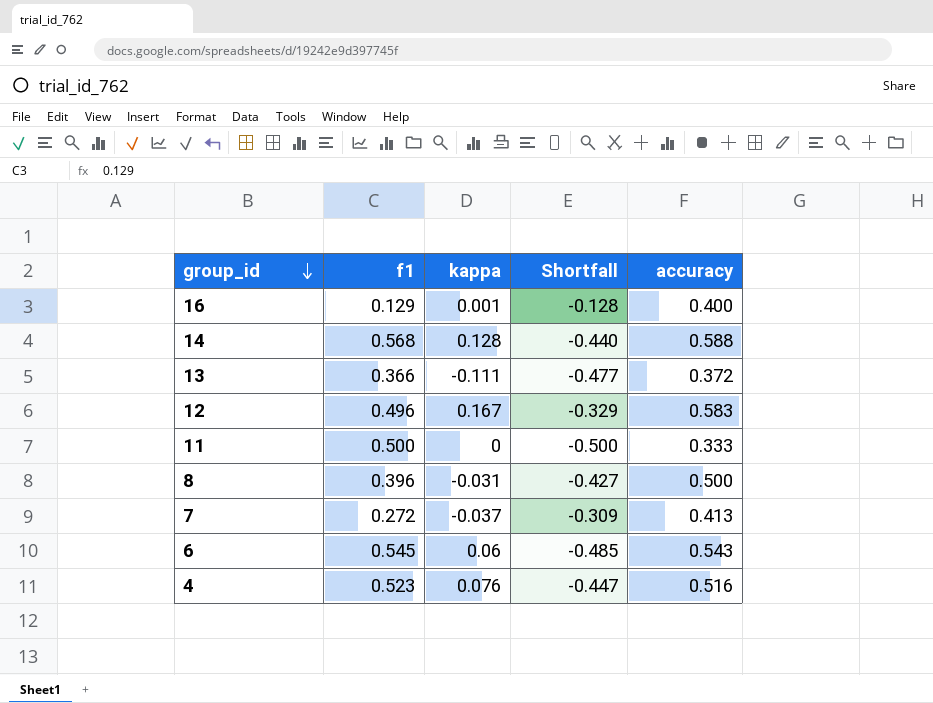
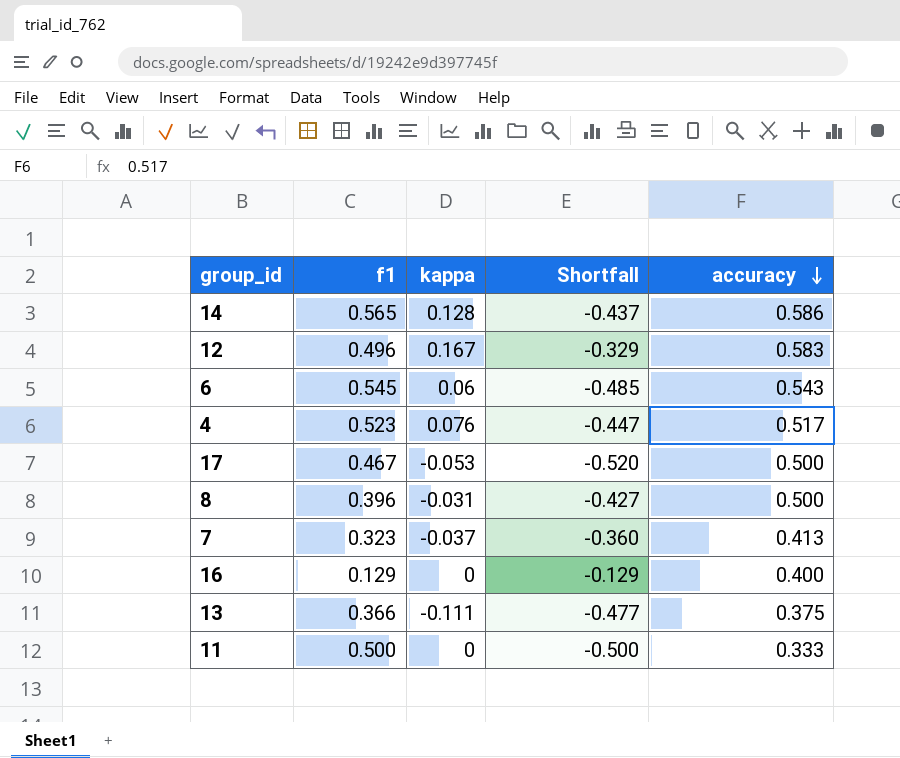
row order: group_id descending -> accuracy descending
14 | f1: 0.568 -> 0.565
14 | Shortfall: -0.440 -> -0.437
14 | accuracy: 0.588 -> 0.586
4 | accuracy: 0.516 -> 0.517
row 17: none -> 0.467 | -0.053 | -0.520 | 0.500
7 | f1: 0.272 -> 0.323
7 | Shortfall: -0.309 -> -0.360
16 | kappa: 0.001 -> 0
16 | Shortfall: -0.128 -> -0.129
13 | accuracy: 0.372 -> 0.375

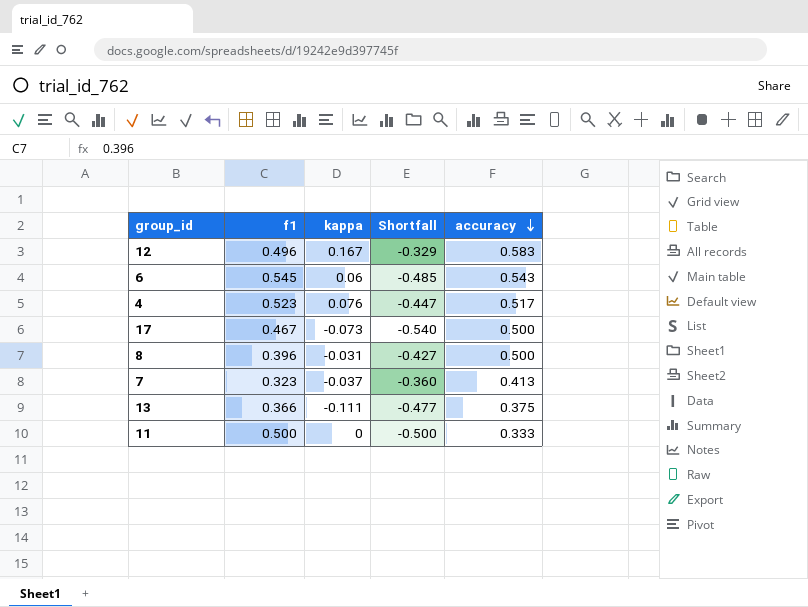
row 14: 0.565 | 0.128 | -0.437 | 0.586 -> none
row 16: 0.129 | 0 | -0.129 | 0.400 -> none
17 | kappa: -0.053 -> -0.073
17 | Shortfall: -0.520 -> -0.540

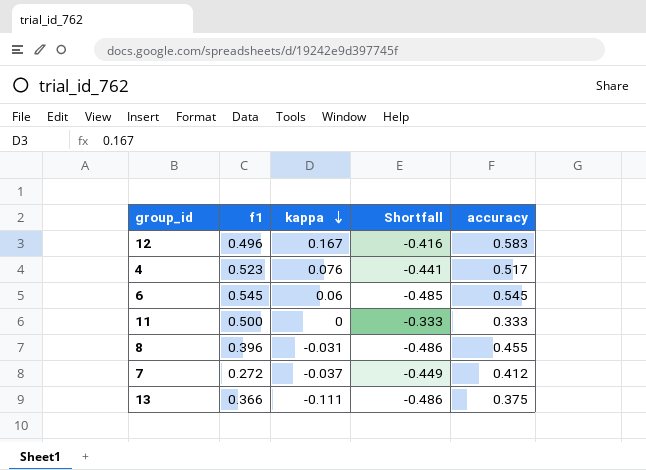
row order: accuracy descending -> kappa descending
column Shortfall | formula: [kappa] - [f1] -> [kappa] - [accuracy]
row 17: 0.467 | -0.073 | -0.540 | 0.500 -> none
6 | accuracy: 0.543 -> 0.545
8 | accuracy: 0.500 -> 0.455
7 | f1: 0.323 -> 0.272
7 | accuracy: 0.413 -> 0.412

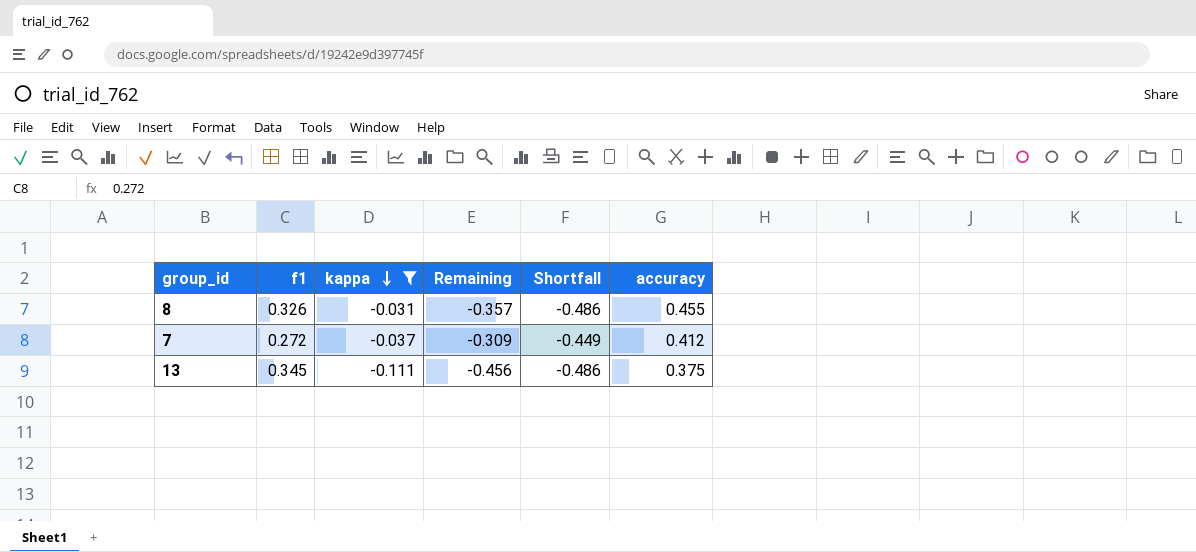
filter: none -> kappa <= -0.031
column Remaining | formula: none -> [kappa] - [f1]
8 | f1: 0.396 -> 0.326
13 | f1: 0.366 -> 0.345

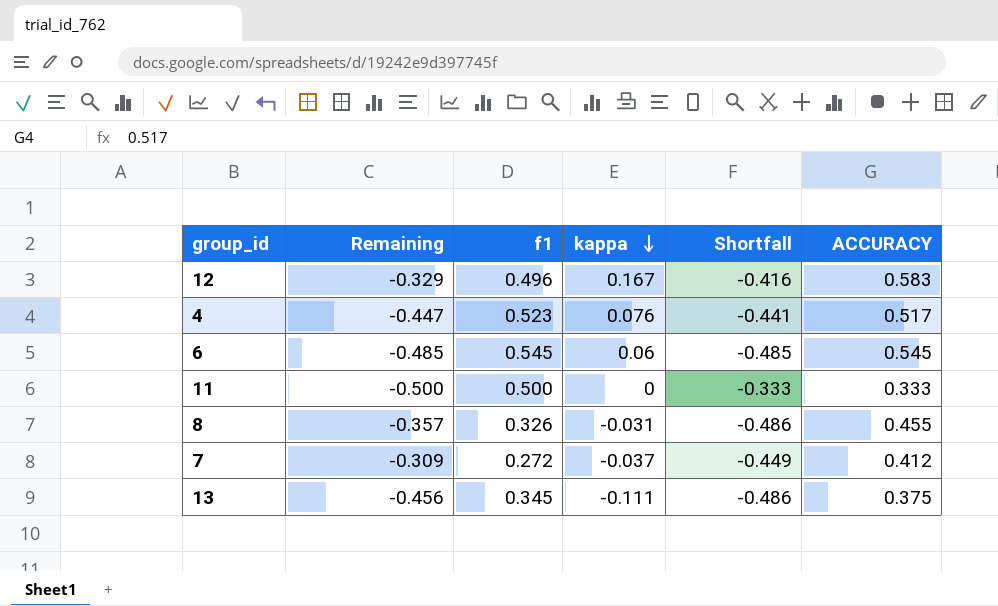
filter: kappa <= -0.031 -> none
column Remaining | position: 4 -> 2
column name: accuracy -> ACCURACY

